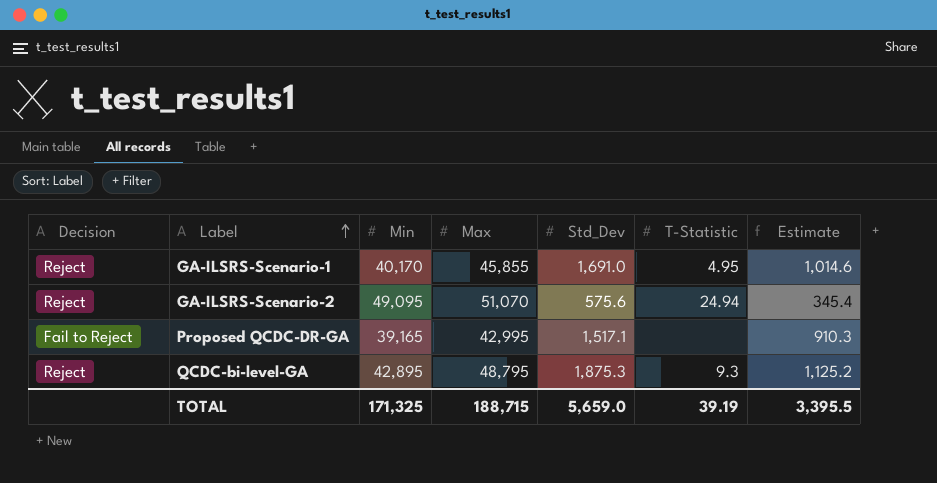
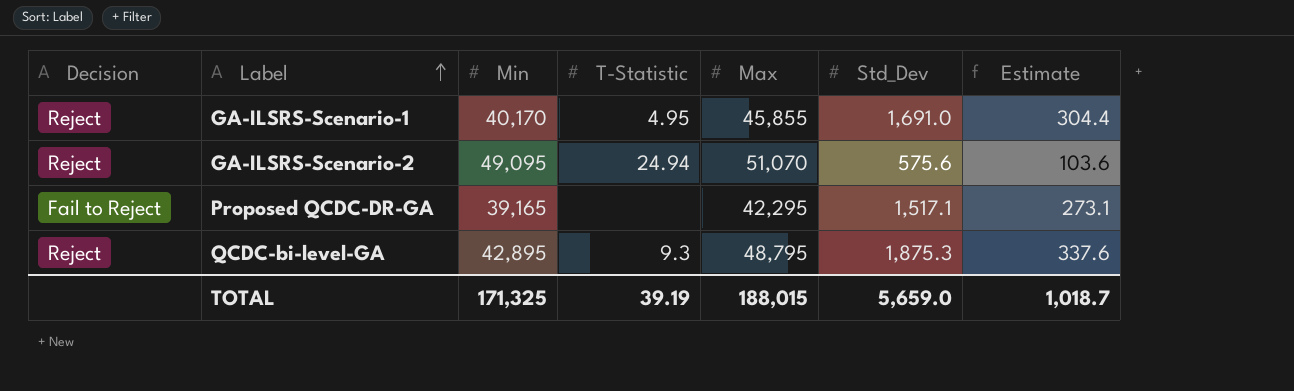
column T-Statistic | position: 6 -> 4
column Estimate | formula: [Std_Dev] * 0.6 -> [Std_Dev] * 0.18
Proposed QCDC-DR-GA | Max: 42,995 -> 42,295
TOTAL | Max: 188,715 -> 188,015
TOTAL | Estimate: 3,395.5 -> 1,018.7

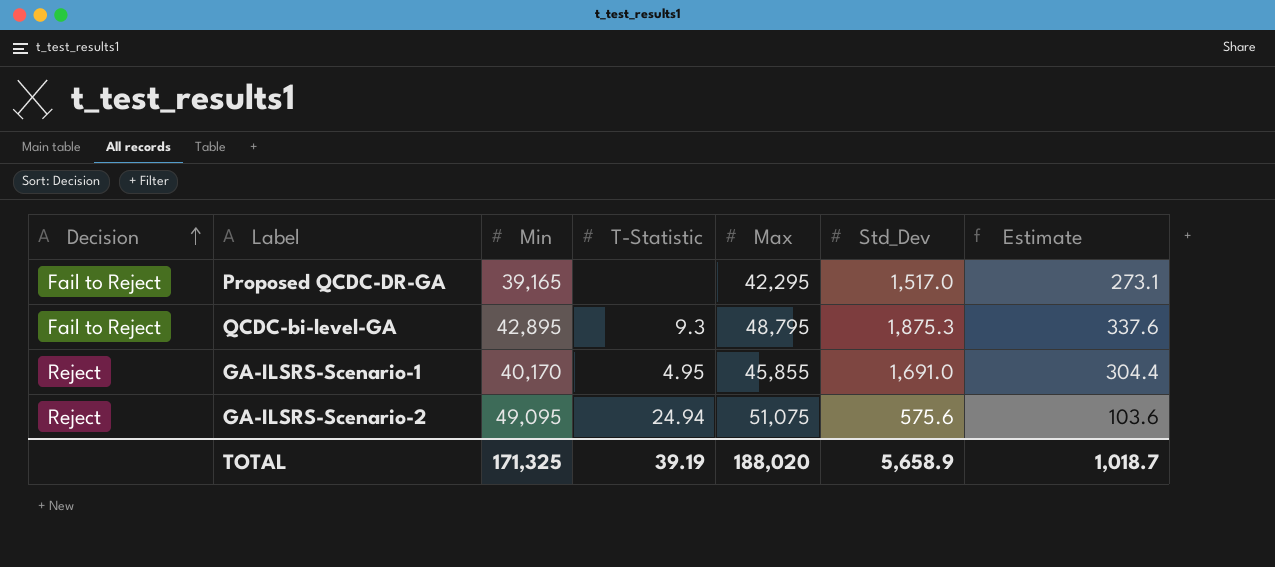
row order: Label ascending -> Decision ascending
Proposed QCDC-DR-GA | Std_Dev: 1,517.1 -> 1,517.0
QCDC-bi-level-GA | Decision: Reject -> Fail to Reject
GA-ILSRS-Scenario-2 | Max: 51,070 -> 51,075
TOTAL | Max: 188,015 -> 188,020
TOTAL | Std_Dev: 5,659.0 -> 5,658.9

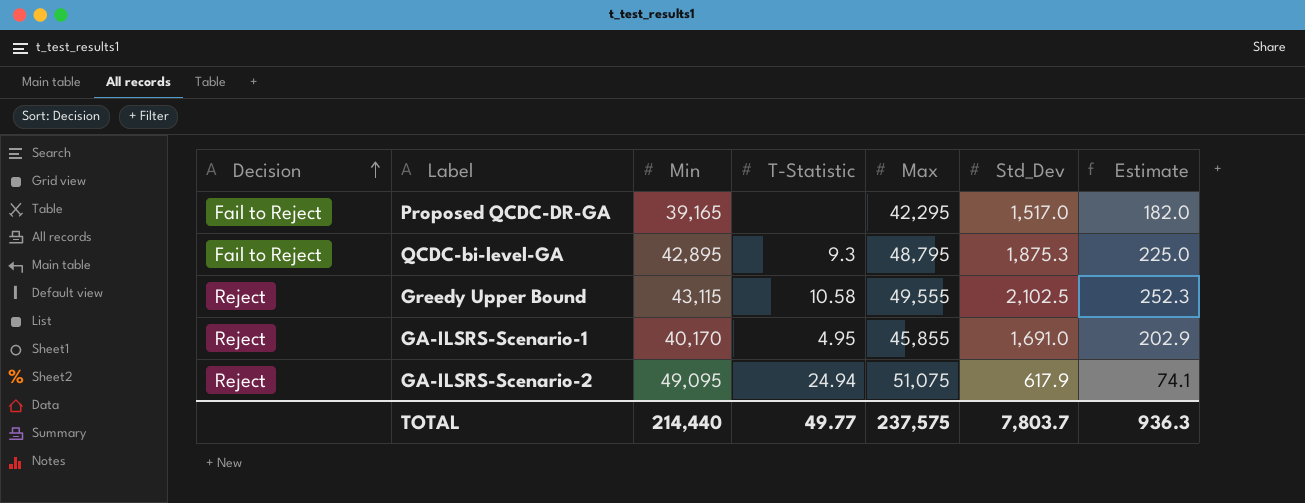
column Estimate | formula: [Std_Dev] * 0.18 -> [Std_Dev] * 0.12
row Greedy Upper Bound: none -> Reject | 43,115 | 10.58 | 49,555 | 2,102.5 | 252.3
GA-ILSRS-Scenario-2 | Std_Dev: 575.6 -> 617.9
TOTAL | Min: 171,325 -> 214,440
TOTAL | T-Statistic: 39.19 -> 49.77
TOTAL | Max: 188,020 -> 237,575
TOTAL | Std_Dev: 5,658.9 -> 7,803.7
TOTAL | Estimate: 1,018.7 -> 936.3

